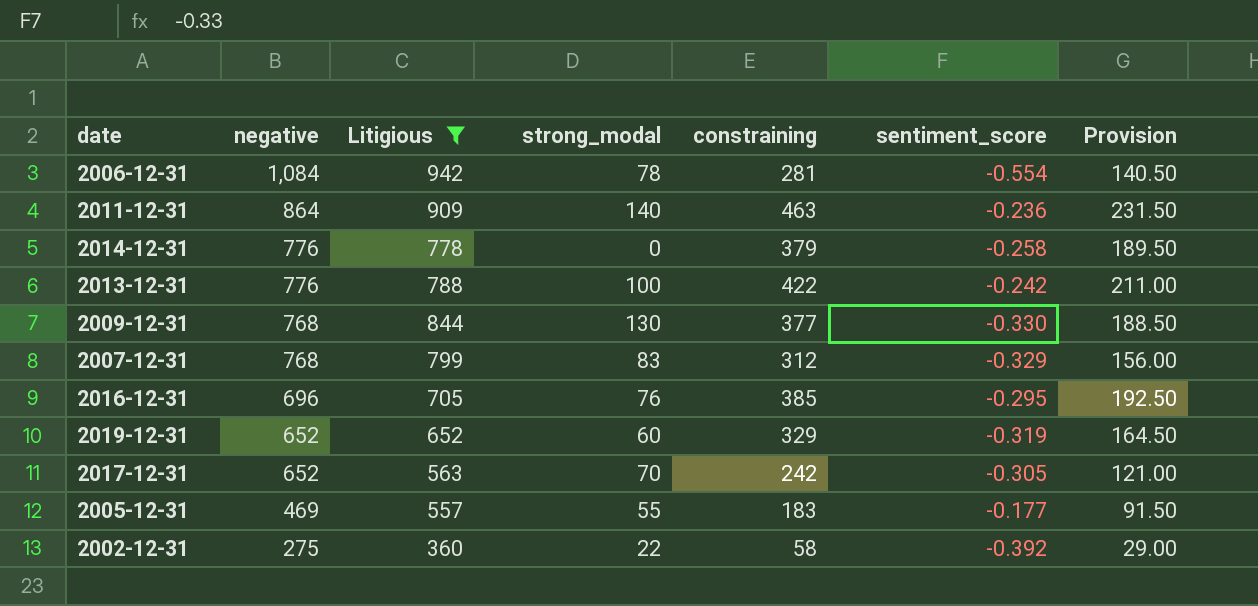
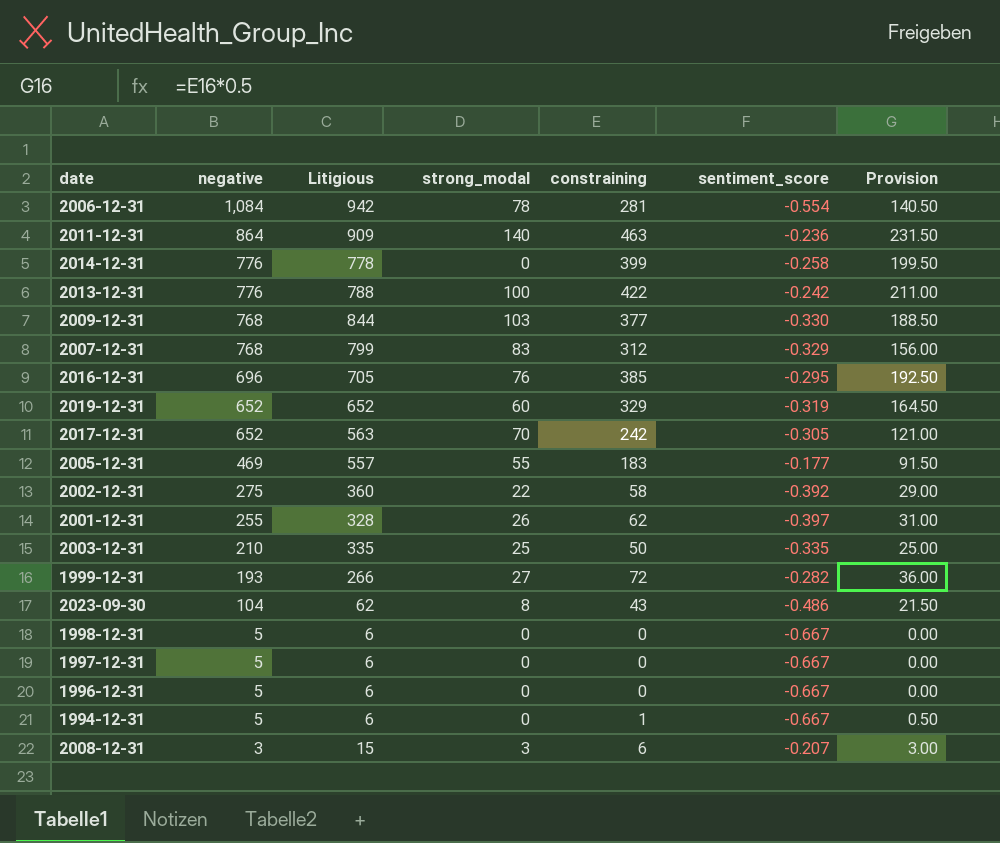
filter: Litigious >= 360 -> none
2014-12-31 | constraining: 379 -> 399
2014-12-31 | Provision: 189.50 -> 199.50
2009-12-31 | strong_modal: 130 -> 103

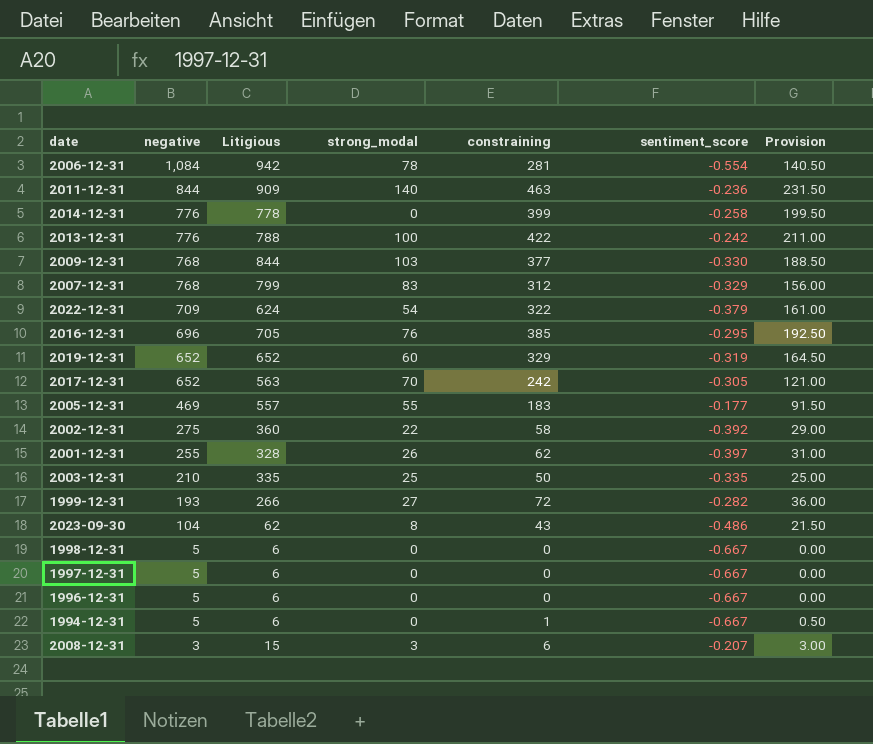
2011-12-31 | negative: 864 -> 844
row 2022-12-31: none -> 709 | 624 | 54 | 322 | -0.379 | 161.00

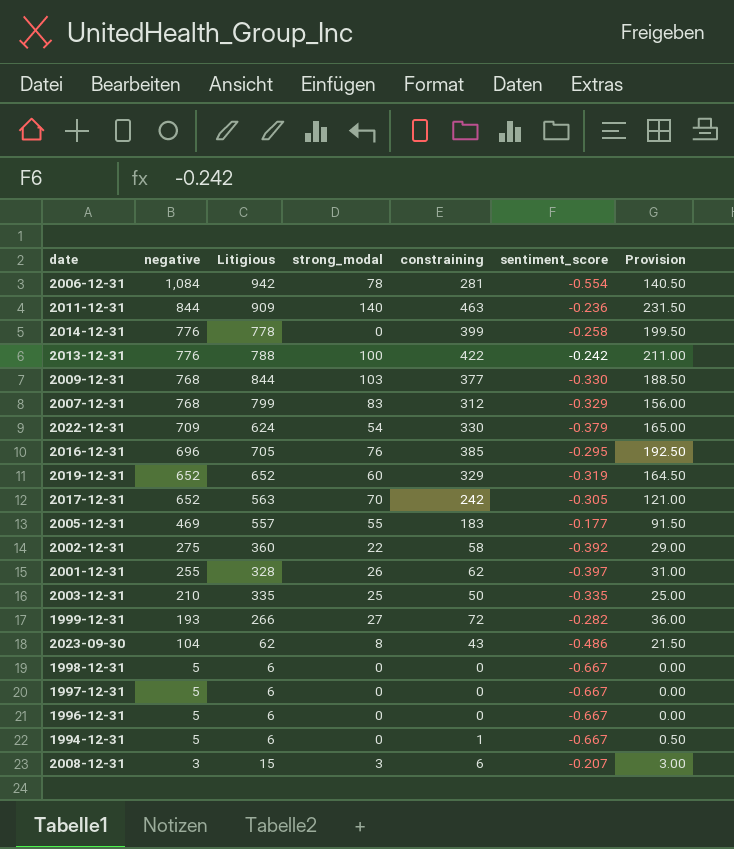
2022-12-31 | constraining: 322 -> 330
2022-12-31 | Provision: 161.00 -> 165.00

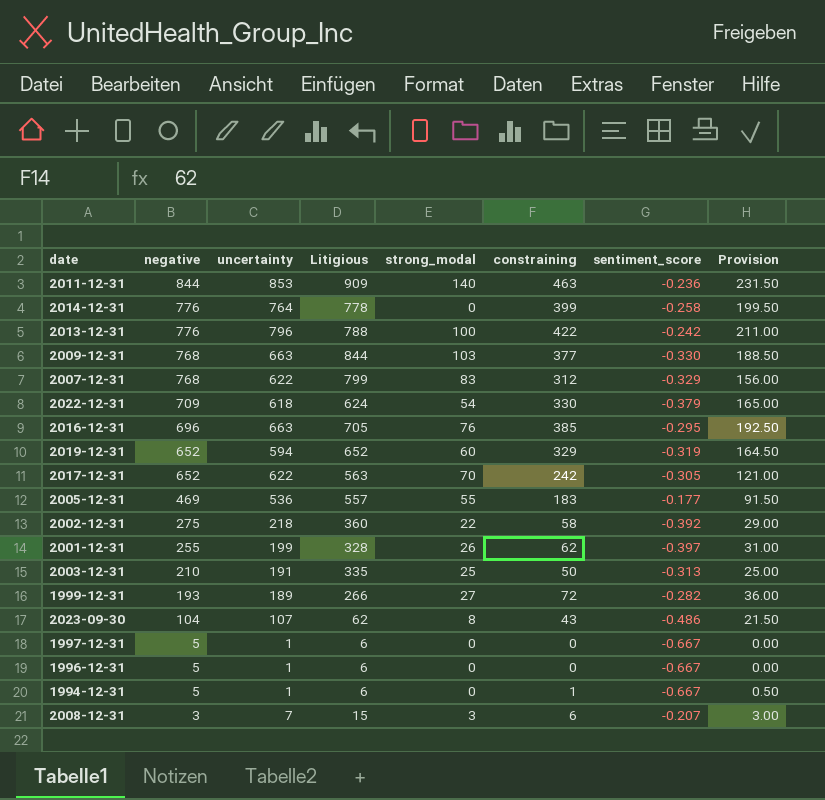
column uncertainty | position: none -> 3
row 2006-12-31: 1,084 | 942 | 78 | 281 | -0.554 | 140.50 -> none
row 1998-12-31: 5 | 6 | 0 | 0 | -0.667 | 0.00 -> none
2003-12-31 | sentiment_score: -0.335 -> -0.313

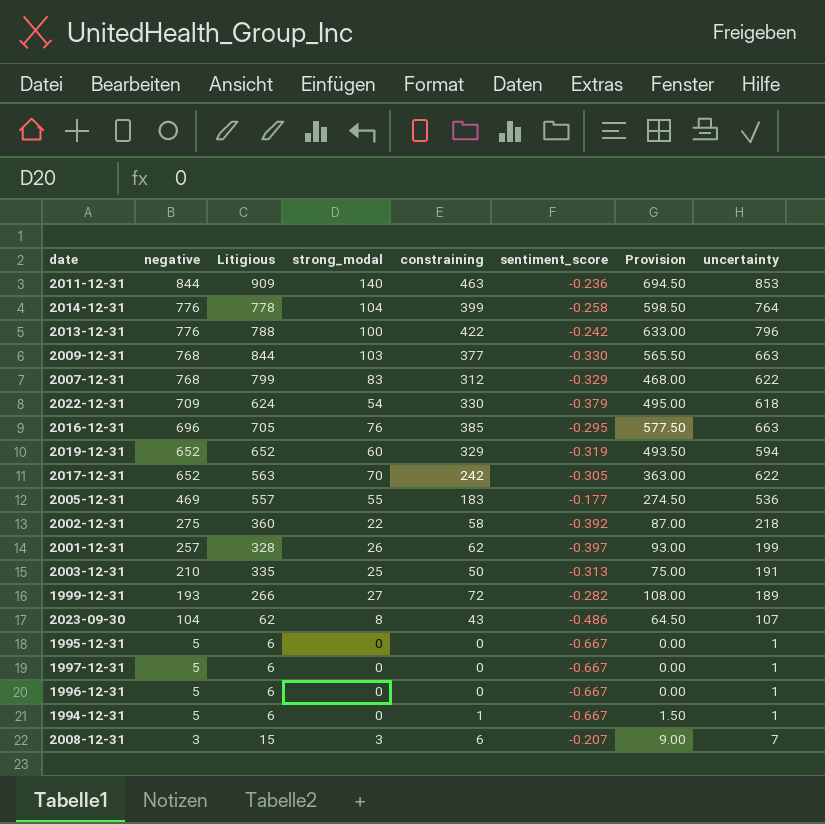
column Provision | formula: [constraining] * 0.5 -> [constraining] * 1.5
column uncertainty | position: 3 -> 8
2014-12-31 | strong_modal: 0 -> 104
2001-12-31 | negative: 255 -> 257
row 1995-12-31: none -> 5 | 6 | 0 | 0 | -0.667 | 0.00 | 1

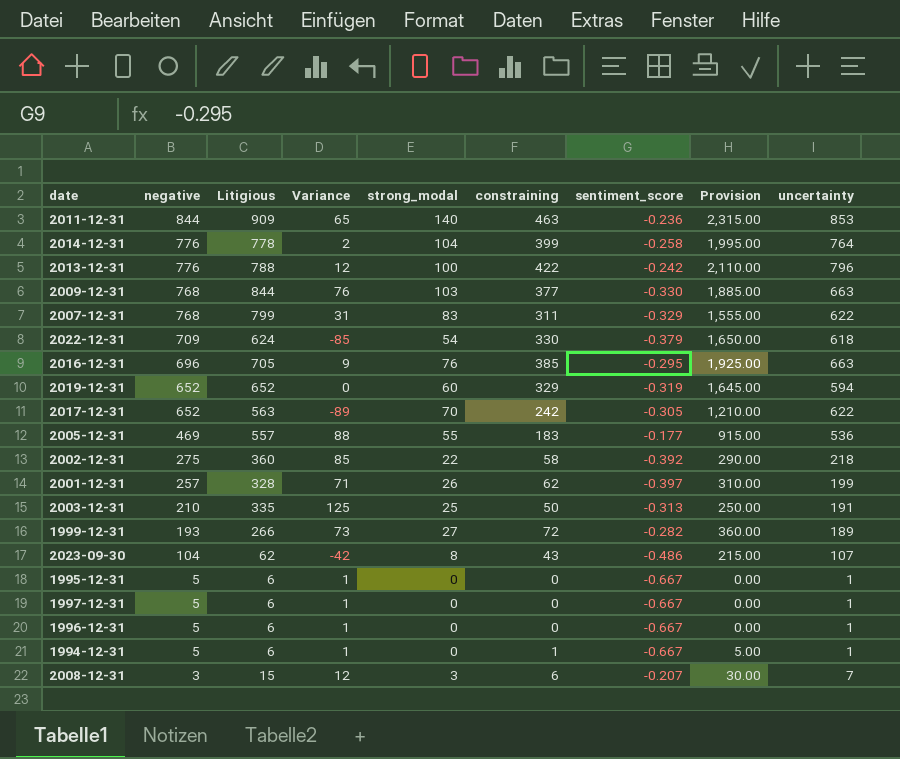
column Variance | formula: none -> [Litigious] - [negative]
column Provision | formula: [constraining] * 1.5 -> [constraining] * 5
2007-12-31 | constraining: 312 -> 311

